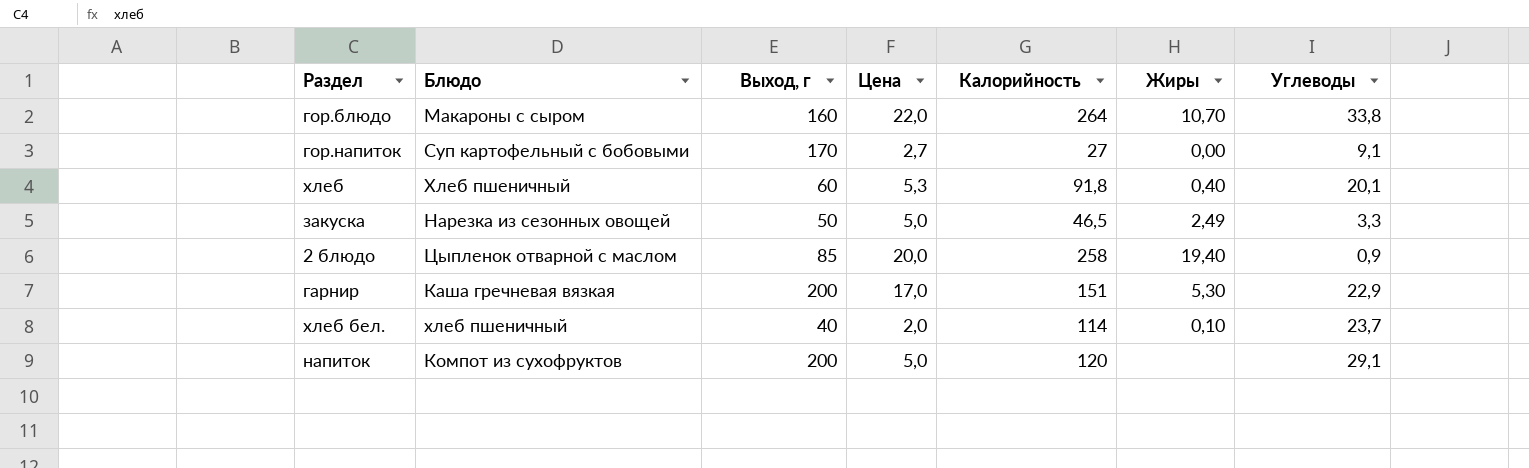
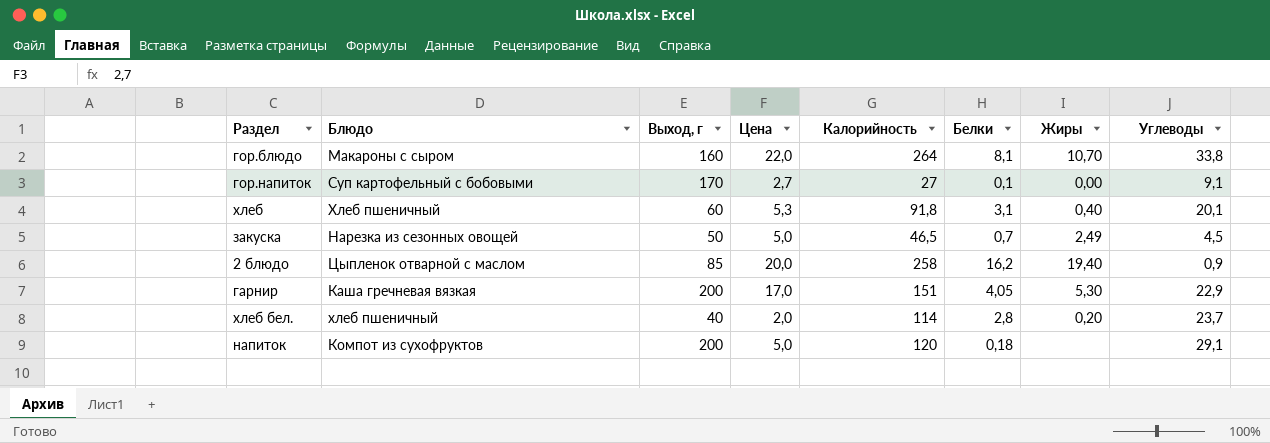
column Белки | position: none -> 6
закуска | Углеводы: 3,3 -> 4,5
хлеб бел. | Жиры: 0,10 -> 0,20

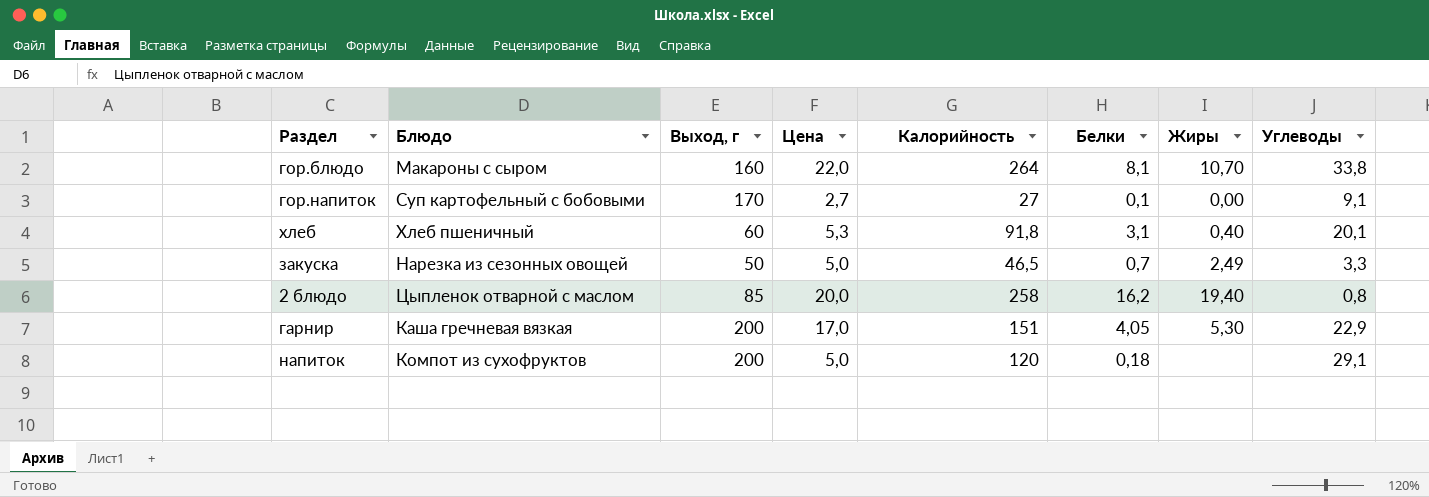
row хлеб бел.: хлеб пшеничный | 40 | 2,0 | 114 | 2,8 | 0,20 | 23,7 -> none
закуска | Углеводы: 4,5 -> 3,3
2 блюдо | Углеводы: 0,9 -> 0,8

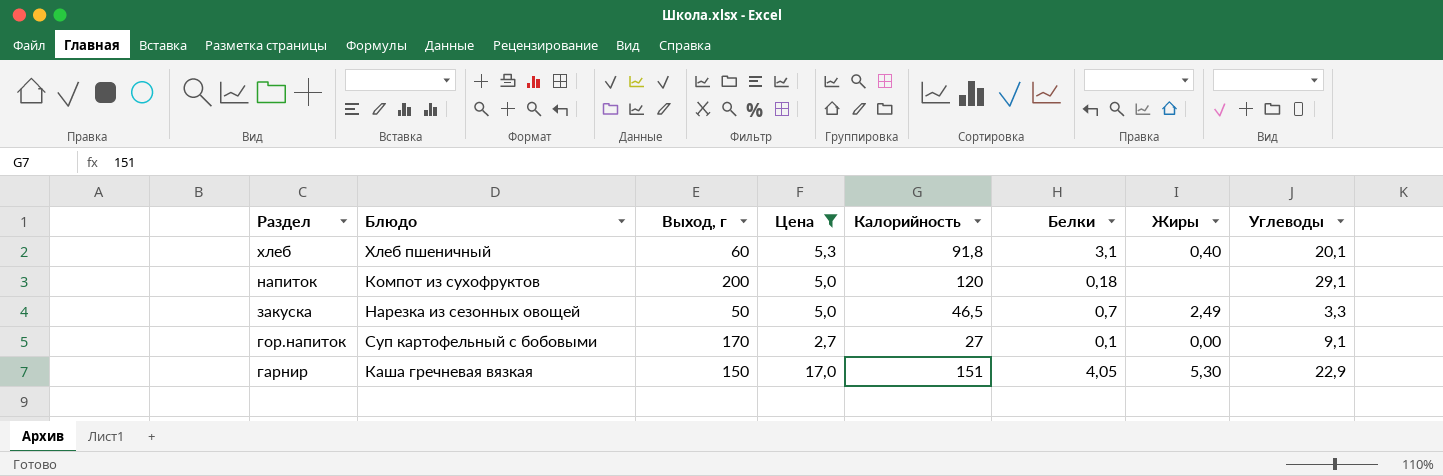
filter: none -> Цена <= 17,0
row order: none -> Раздел descending
гарнир | Выход, г: 200 -> 150

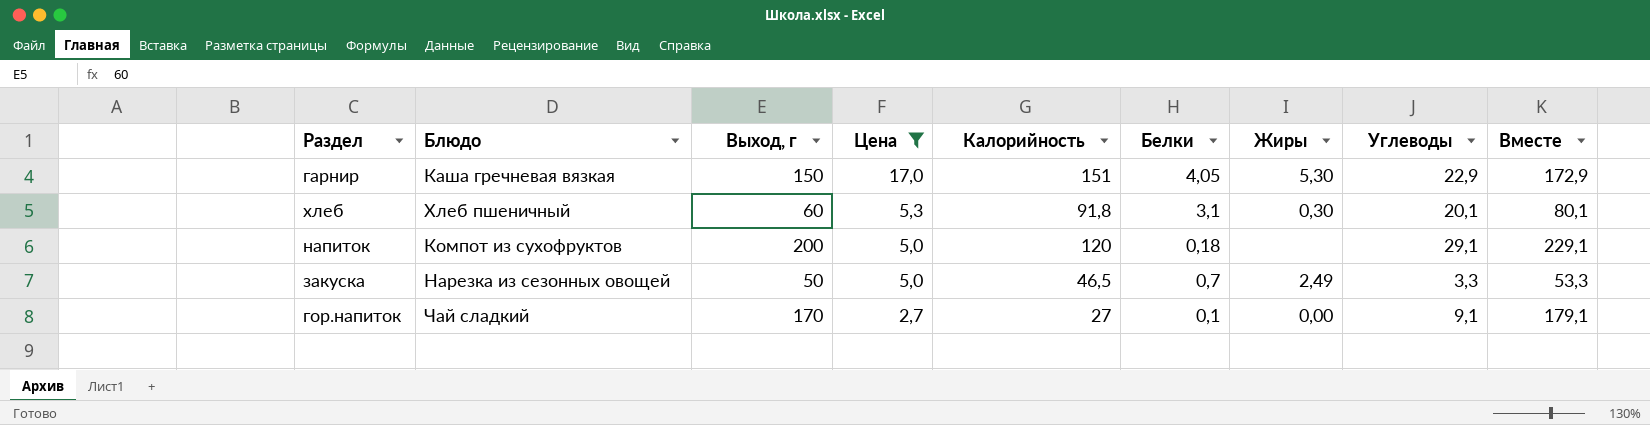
row order: Раздел descending -> Цена descending
column Вместе | formula: none -> [Выход, г] + [Углеводы]
хлеб | Жиры: 0,40 -> 0,30
гор.напиток | Блюдо: Суп картофельный с бобовыми -> Чай сладкий

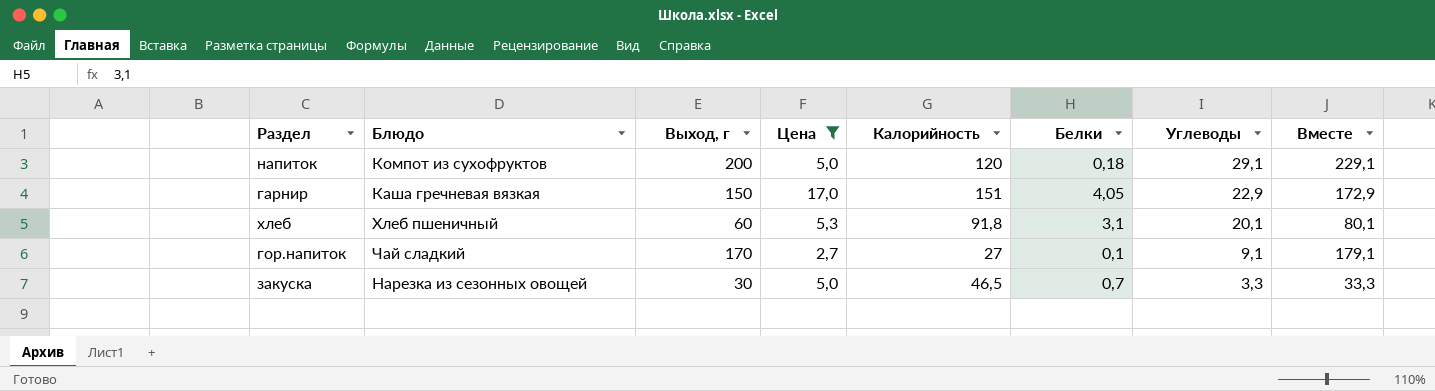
row order: Цена descending -> Углеводы descending
column Жиры | position: 7 -> none
закуска | Выход, г: 50 -> 30
закуска | Вместе: 53,3 -> 33,3

